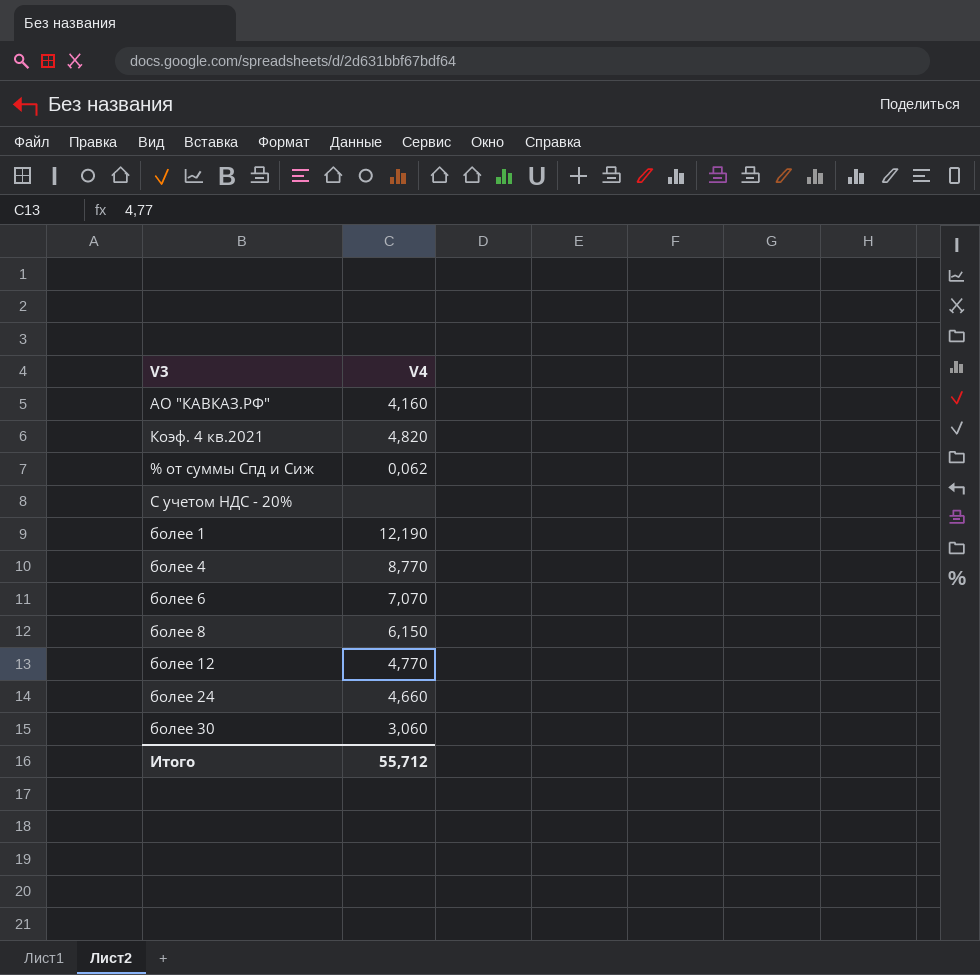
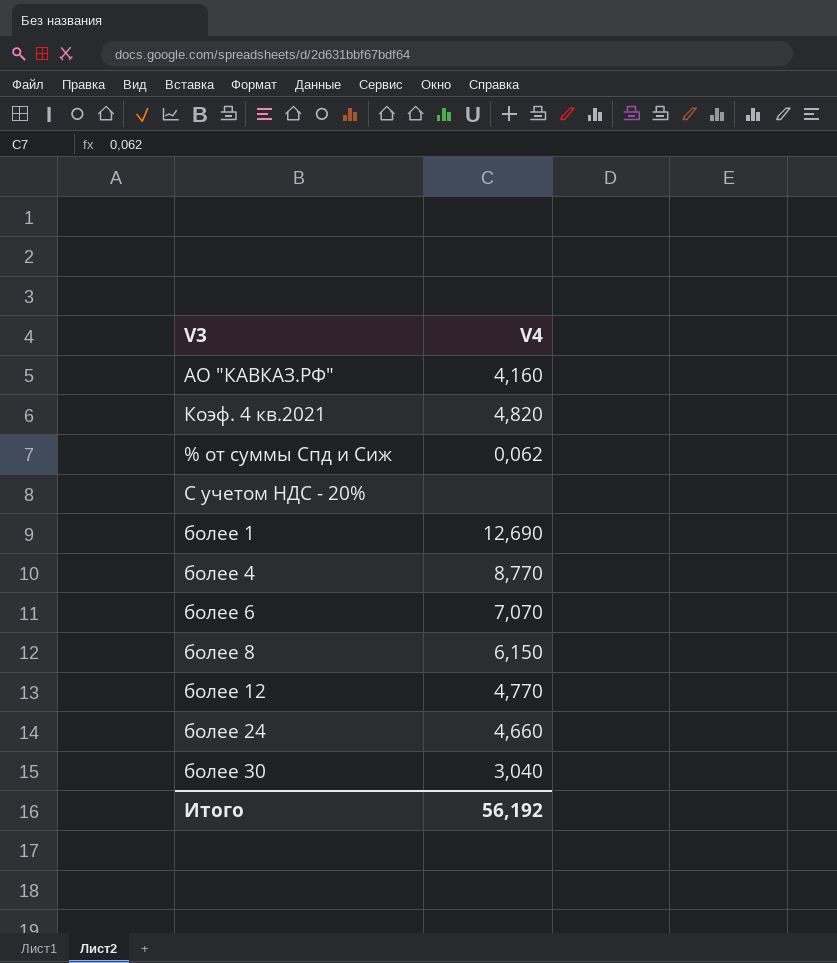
более 1 | V4: 12,190 -> 12,690
более 30 | V4: 3,060 -> 3,040
Итого | V4: 55,712 -> 56,192

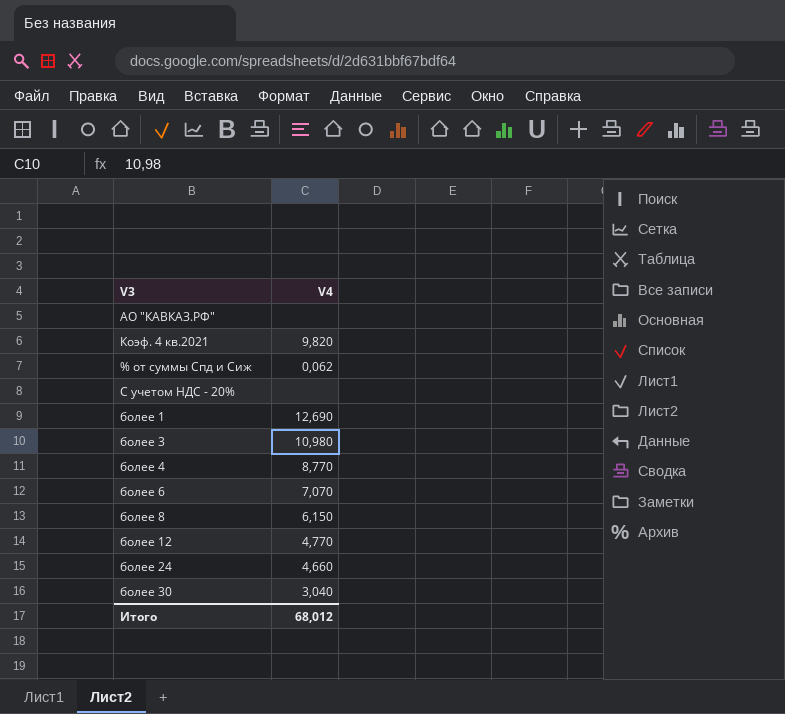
АО "КАВКАЗ.РФ" | V4: 4,160 -> none
Коэф. 4 кв.2021 | V4: 4,820 -> 9,820
row более 3: none -> 10,980
Итого | V4: 56,192 -> 68,012

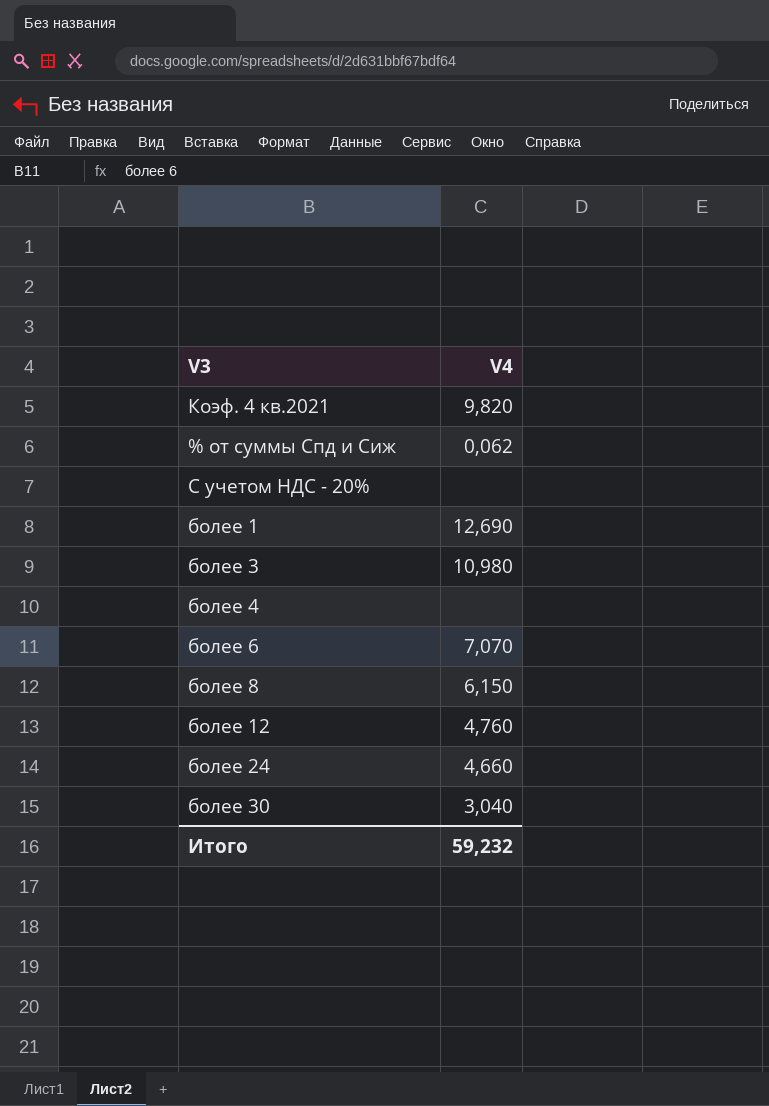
row АО "КАВКАЗ.РФ": none -> none
более 4 | V4: 8,770 -> none
более 12 | V4: 4,770 -> 4,760
Итого | V4: 68,012 -> 59,232

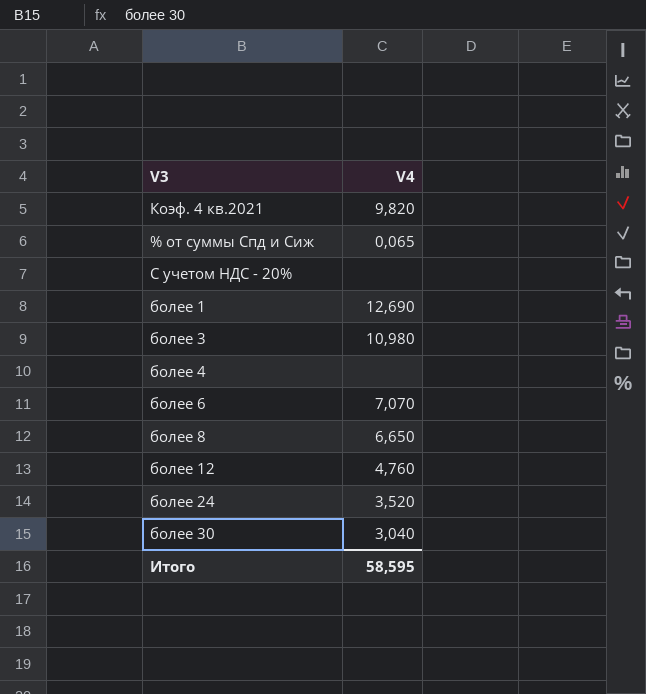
% от суммы Спд и Сиж | V4: 0,062 -> 0,065
более 8 | V4: 6,150 -> 6,650
более 24 | V4: 4,660 -> 3,520
Итого | V4: 59,232 -> 58,595

